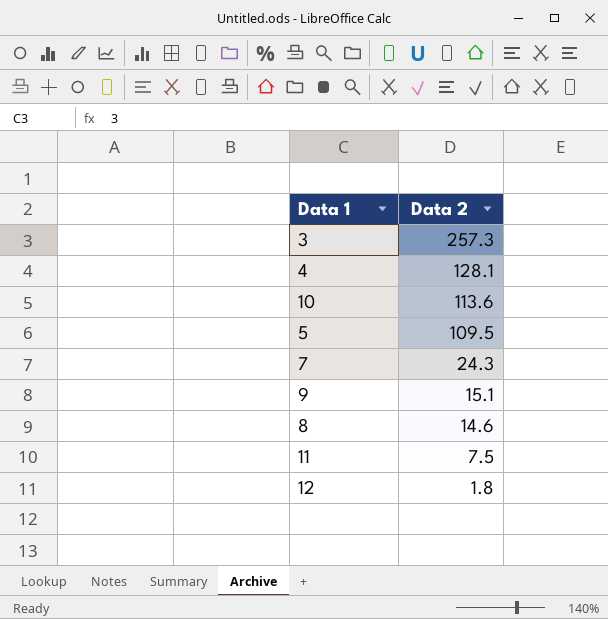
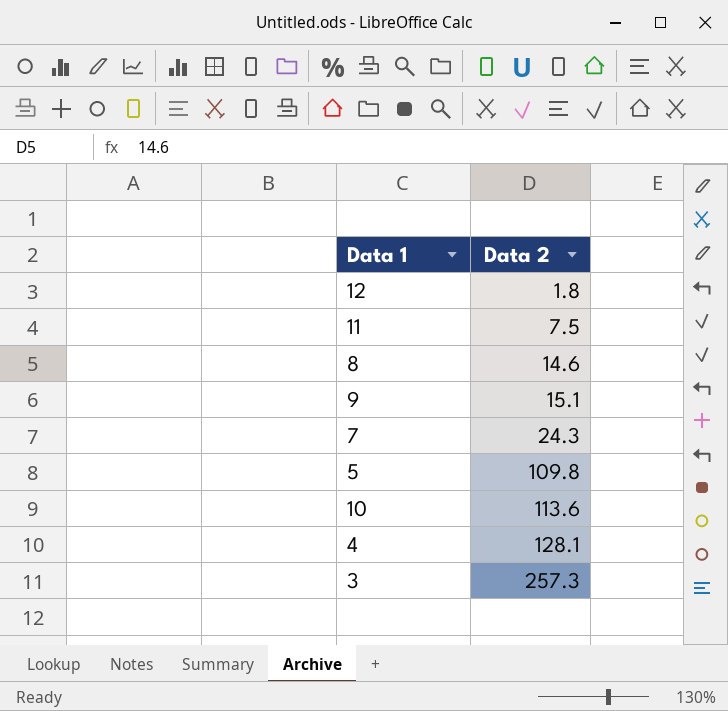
row order: Data 2 descending -> Data 2 ascending
5 | Data 2: 109.5 -> 109.8

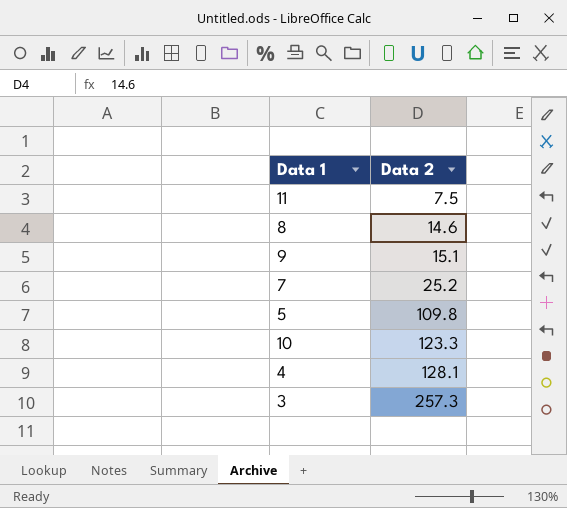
row 12: 1.8 -> none
7 | Data 2: 24.3 -> 25.2
10 | Data 2: 113.6 -> 123.3

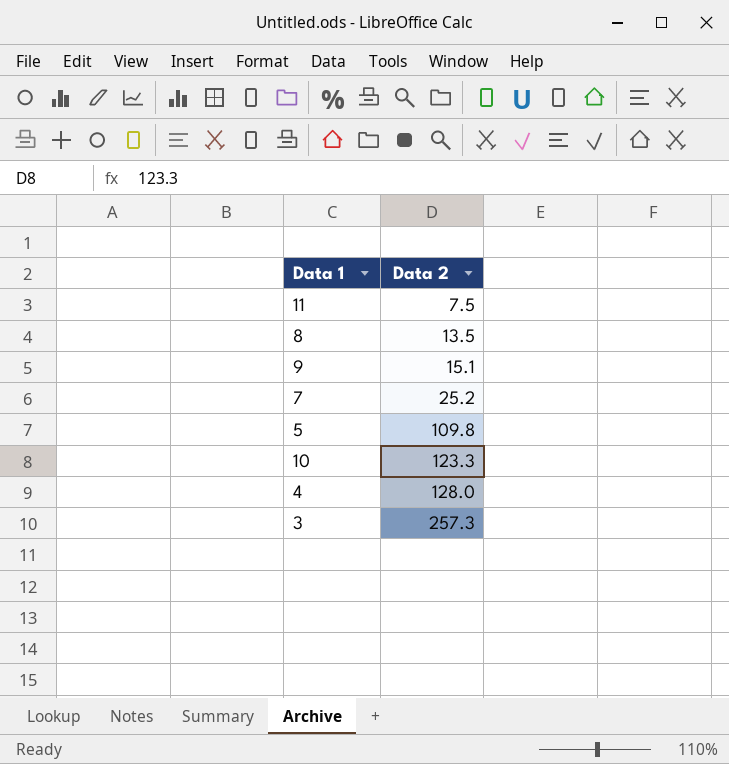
8 | Data 2: 14.6 -> 13.5
4 | Data 2: 128.1 -> 128.0

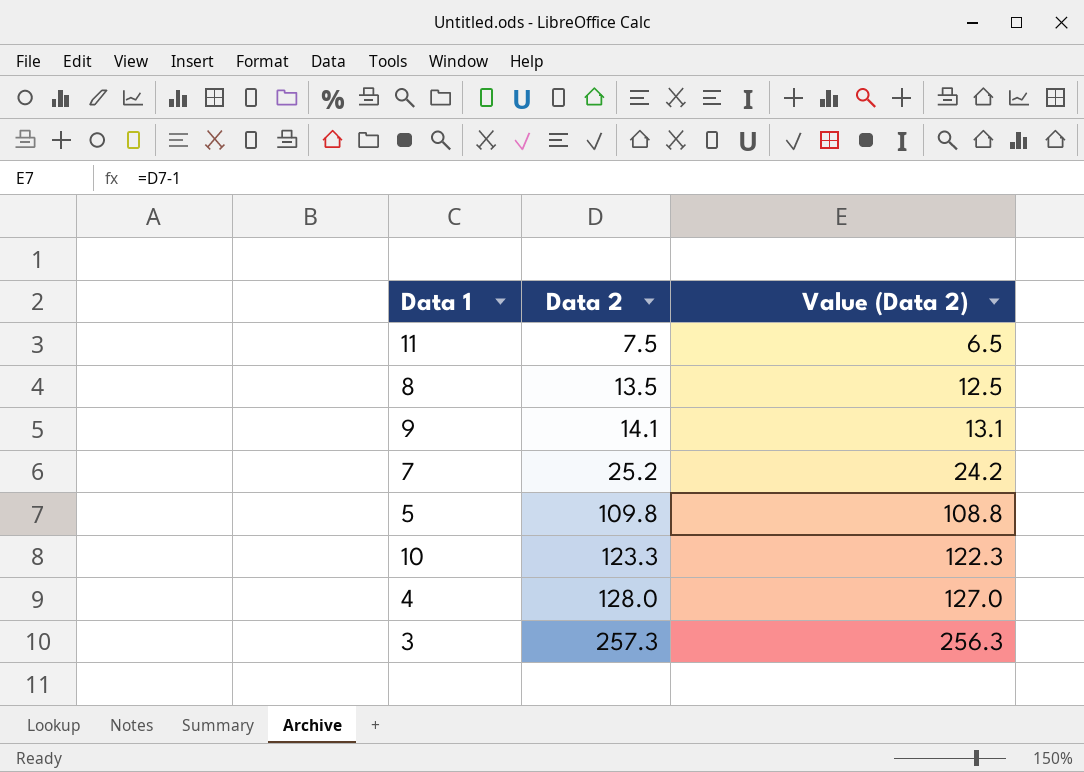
column Value (Data 2) | formula: none -> [Data 2] - 1
9 | Data 2: 15.1 -> 14.1

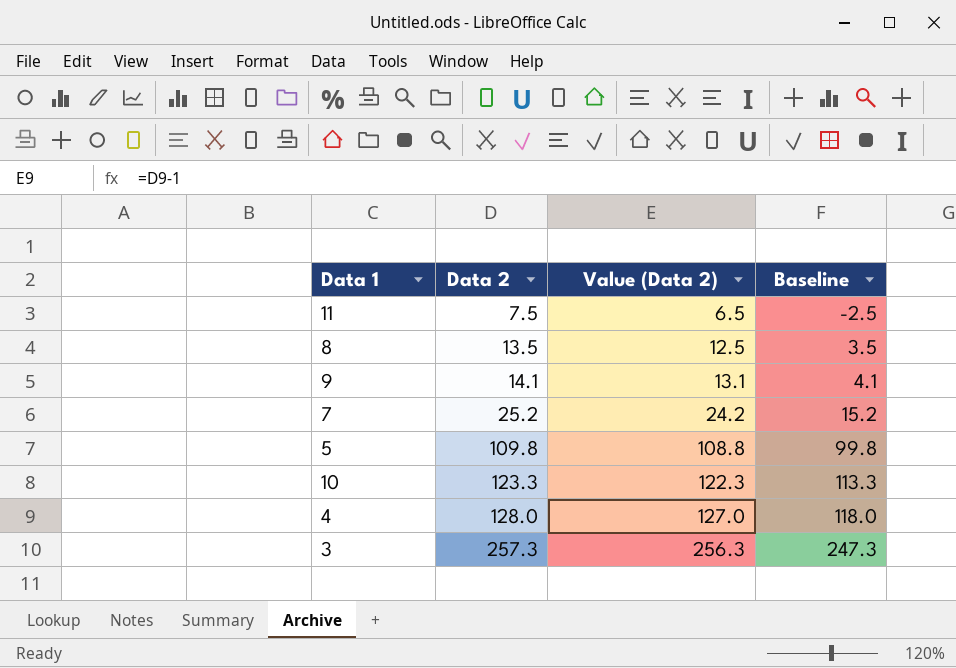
column Baseline | formula: none -> [Data 2] - 10

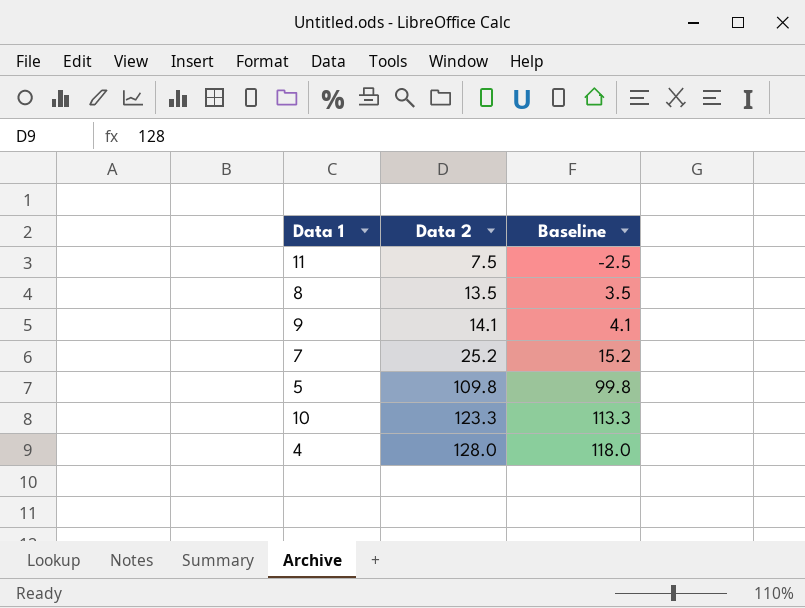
column Value (Data 2) | formula: [Data 2] - 1 -> none
row 3: 257.3 | 256.3 | 247.3 -> none

